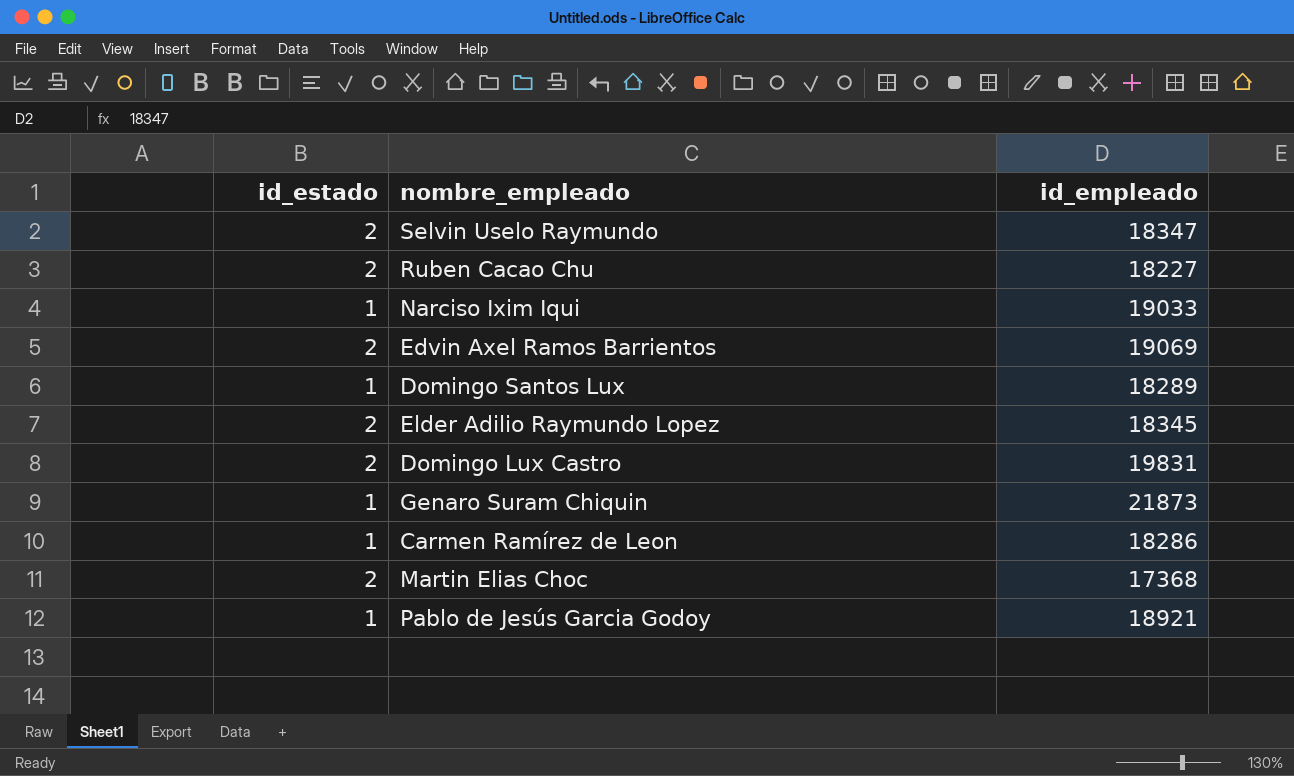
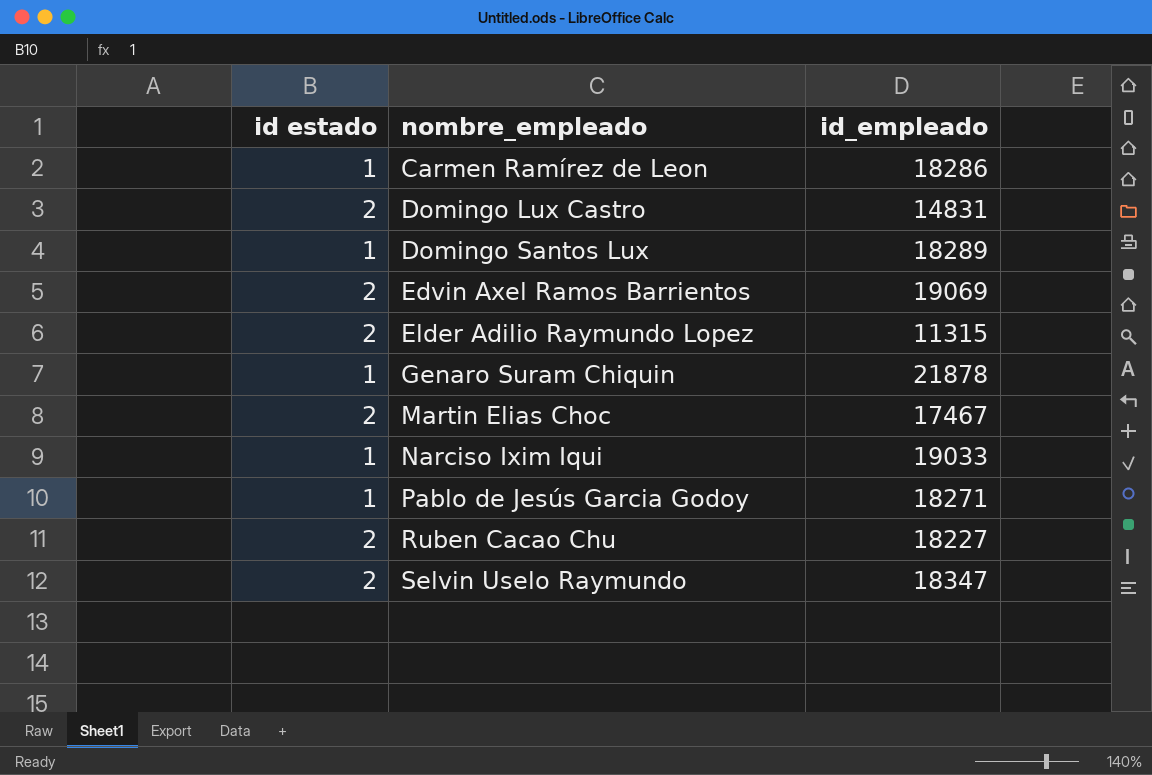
row order: none -> nombre_empleado ascending
column name: id_estado -> id estado
Domingo Lux Castro | id_empleado: 19831 -> 14831
Elder Adilio Raymundo Lopez | id_empleado: 18345 -> 11315
Genaro Suram Chiquin | id_empleado: 21873 -> 21878
Martin Elias Choc | id_empleado: 17368 -> 17467
Pablo de Jesús Garcia Godoy | id_empleado: 18921 -> 18271

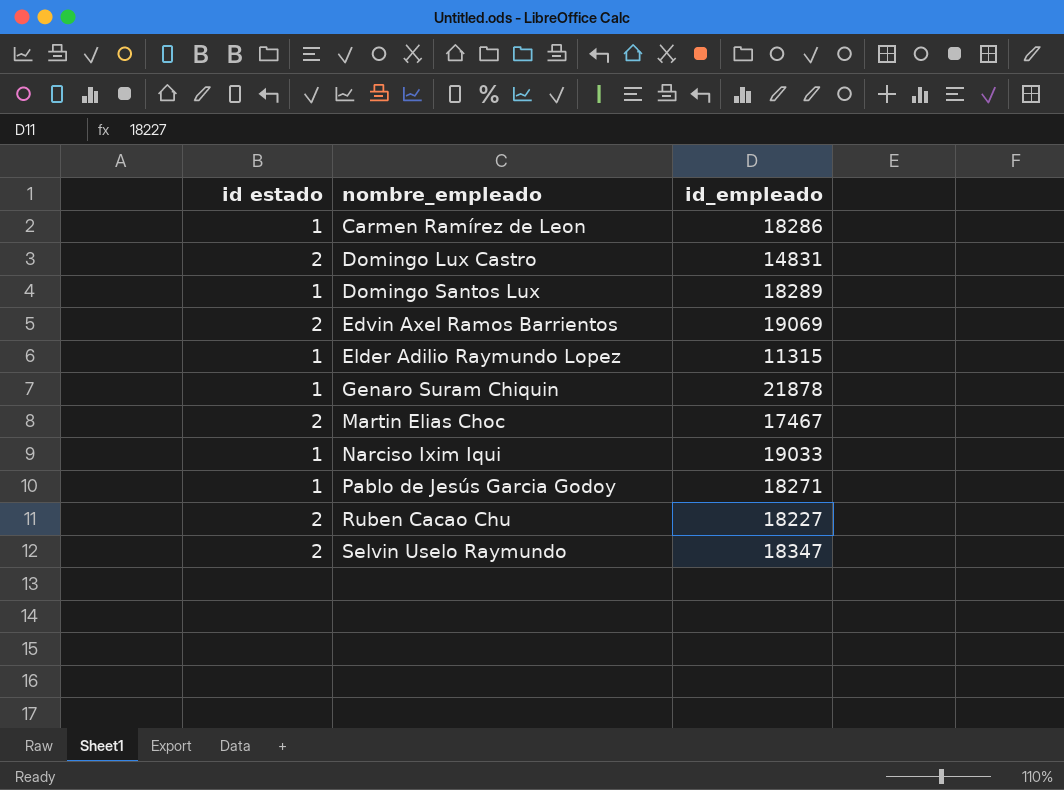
Elder Adilio Raymundo Lopez | id estado: 2 -> 1

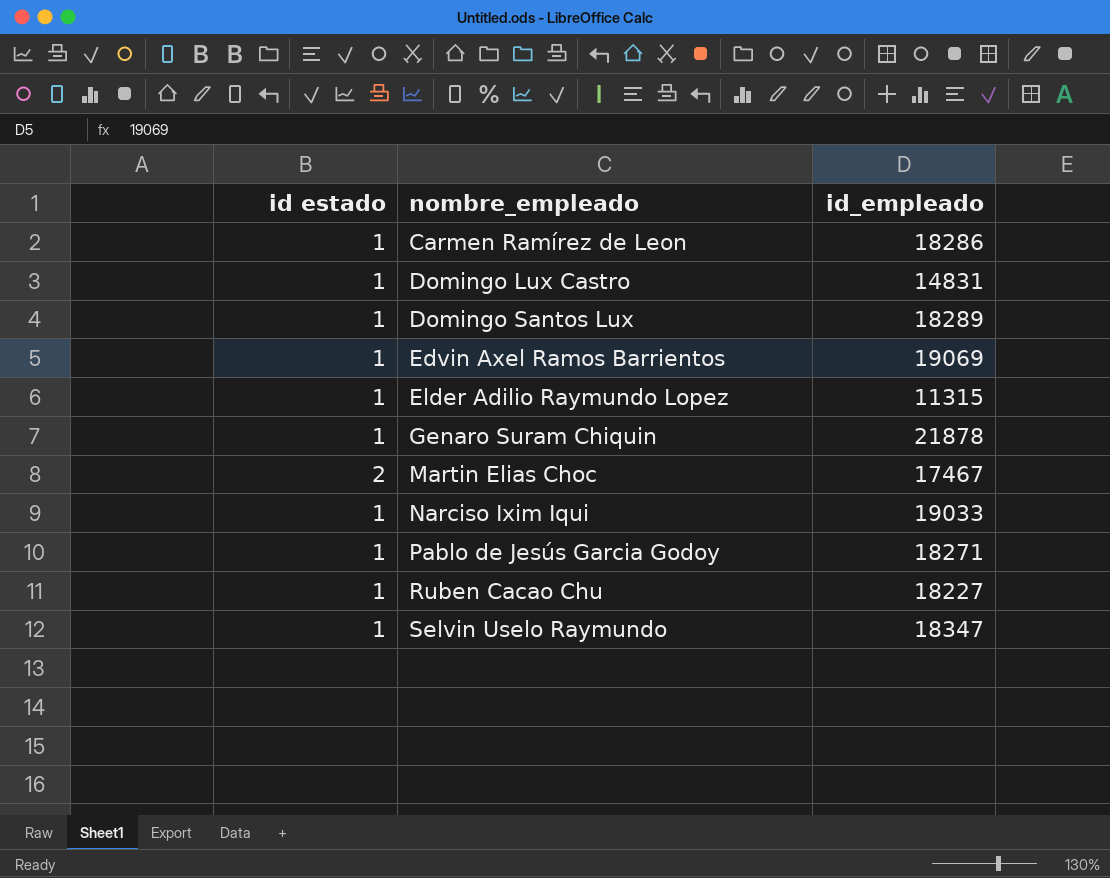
Domingo Lux Castro | id estado: 2 -> 1
Edvin Axel Ramos Barrientos | id estado: 2 -> 1
Ruben Cacao Chu | id estado: 2 -> 1
Selvin Uselo Raymundo | id estado: 2 -> 1

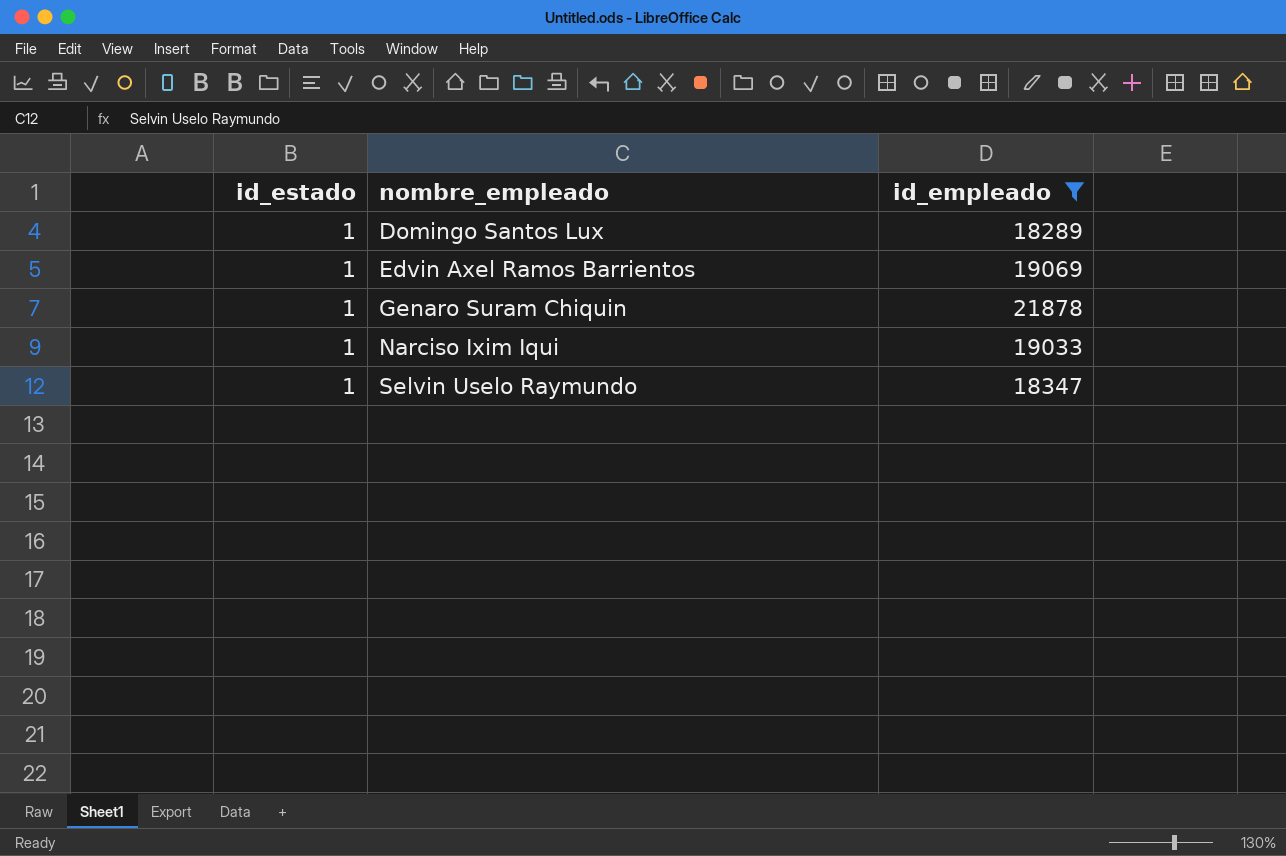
filter: none -> id_empleado >= 18289
column name: id estado -> id_estado

